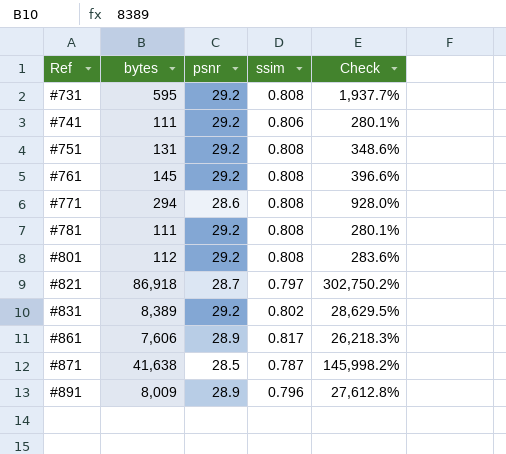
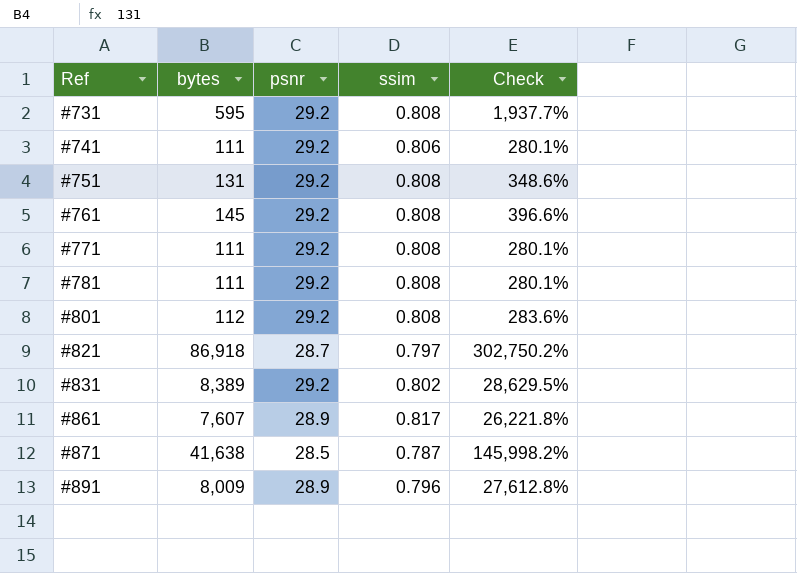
#771 | bytes: 294 -> 111
#771 | psnr: 28.6 -> 29.2
#771 | Check: 928.0% -> 280.1%
#861 | bytes: 7,606 -> 7,607
#861 | Check: 26,218.3% -> 26,221.8%

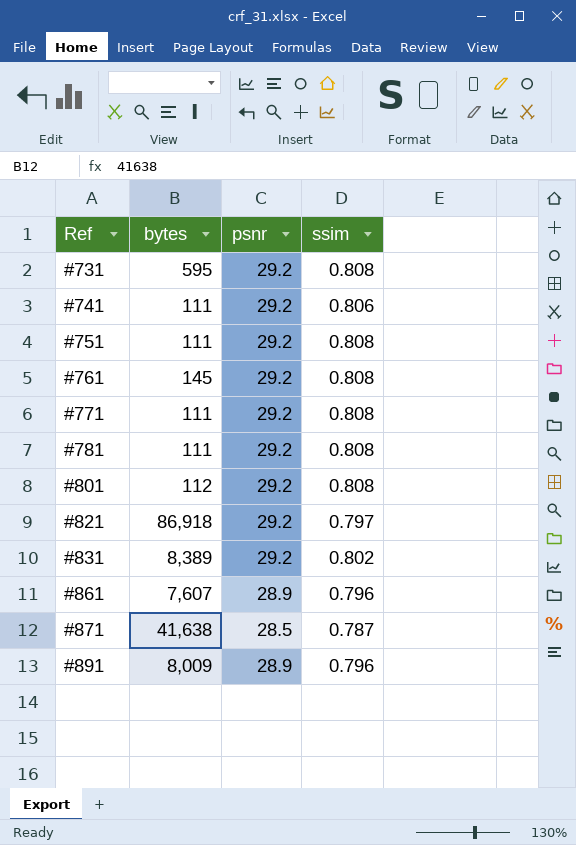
column Check | formula: ([bytes] - [psnr]) / [psnr] -> none
#751 | bytes: 131 -> 111
#821 | psnr: 28.7 -> 29.2
#861 | ssim: 0.817 -> 0.796

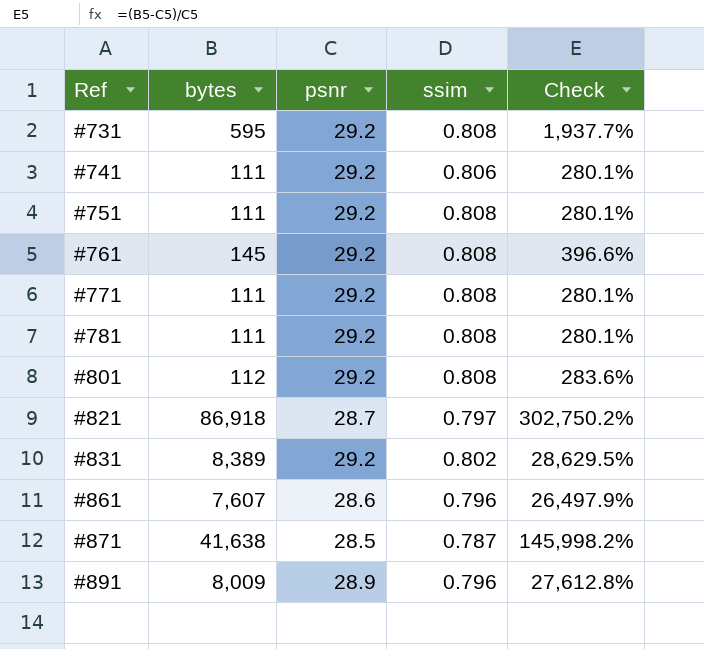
column Check | formula: none -> ([bytes] - [psnr]) / [psnr]
#821 | psnr: 29.2 -> 28.7
#861 | psnr: 28.9 -> 28.6

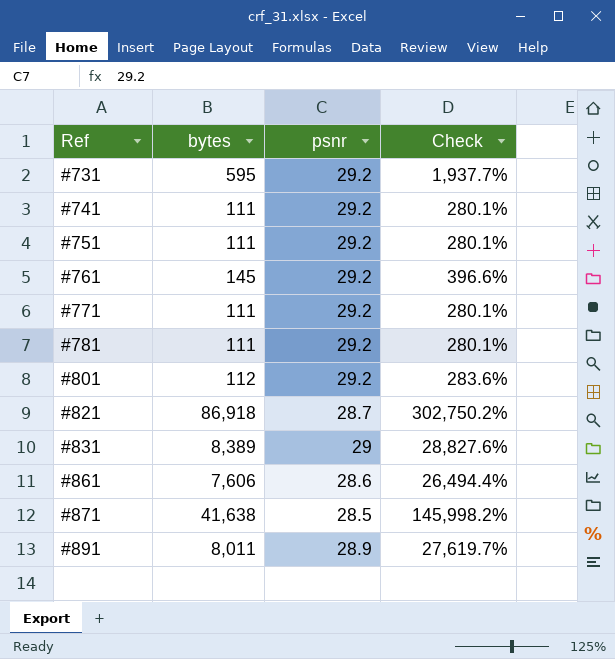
column ssim | position: 4 -> none
#831 | psnr: 29.2 -> 29
#831 | Check: 28,629.5% -> 28,827.6%
#861 | bytes: 7,607 -> 7,606
#861 | Check: 26,497.9% -> 26,494.4%
#891 | bytes: 8,009 -> 8,011
#891 | Check: 27,612.8% -> 27,619.7%

